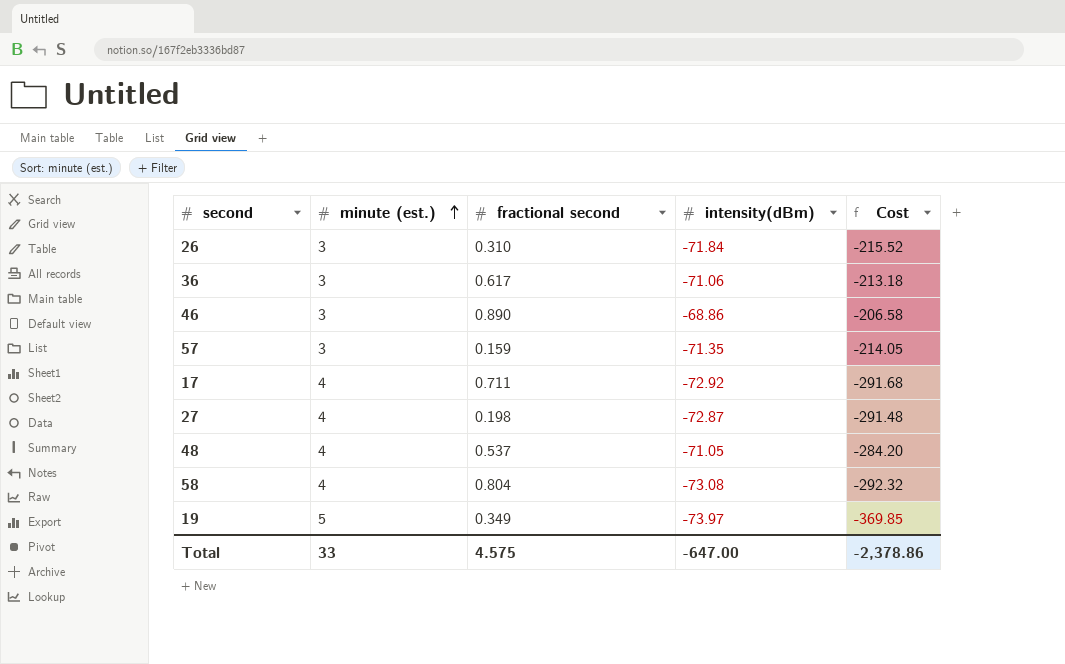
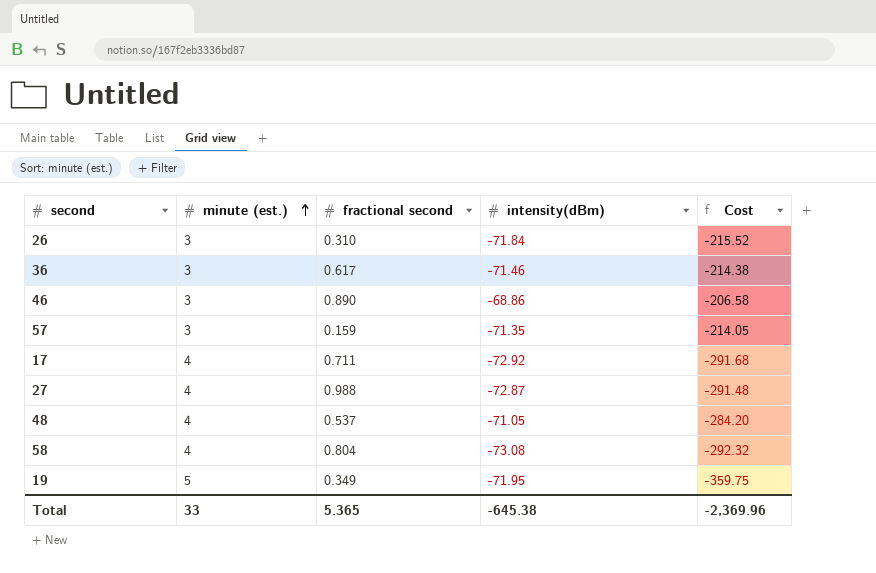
36 | intensity(dBm): -71.06 -> -71.46
36 | Cost: -213.18 -> -214.38
27 | fractional second: 0.198 -> 0.988
19 | intensity(dBm): -73.97 -> -71.95
19 | Cost: -369.85 -> -359.75
Total | fractional second: 4.575 -> 5.365
Total | intensity(dBm): -647.00 -> -645.38
Total | Cost: -2,378.86 -> -2,369.96

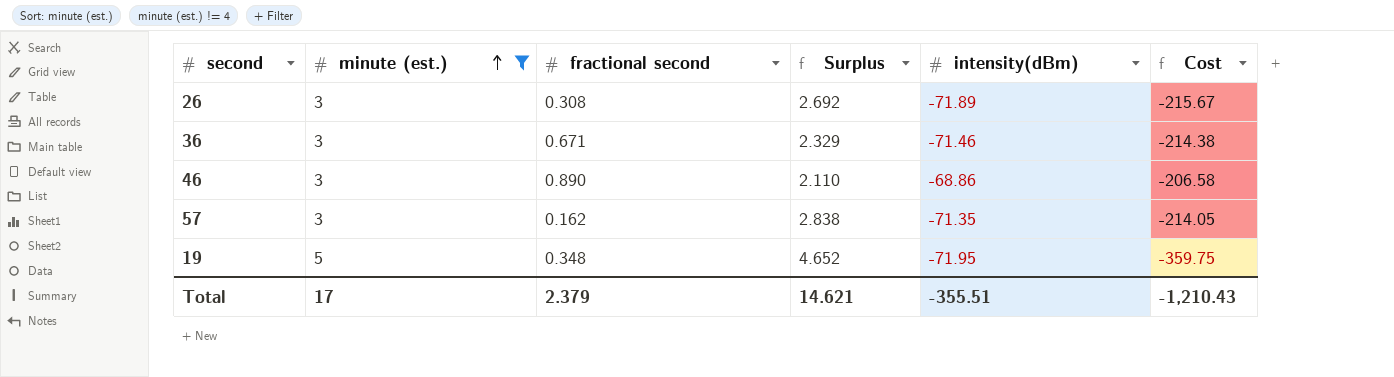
filter: none -> minute (est.) != 4
column Surplus | formula: none -> [minute (est.)] - [fractional second]
26 | fractional second: 0.310 -> 0.308
26 | intensity(dBm): -71.84 -> -71.89
26 | Cost: -215.52 -> -215.67
36 | fractional second: 0.617 -> 0.671
57 | fractional second: 0.159 -> 0.162
19 | fractional second: 0.349 -> 0.348
Total | minute (est.): 33 -> 17
Total | fractional second: 5.365 -> 2.379
Total | intensity(dBm): -645.38 -> -355.51
Total | Cost: -2,369.96 -> -1,210.43

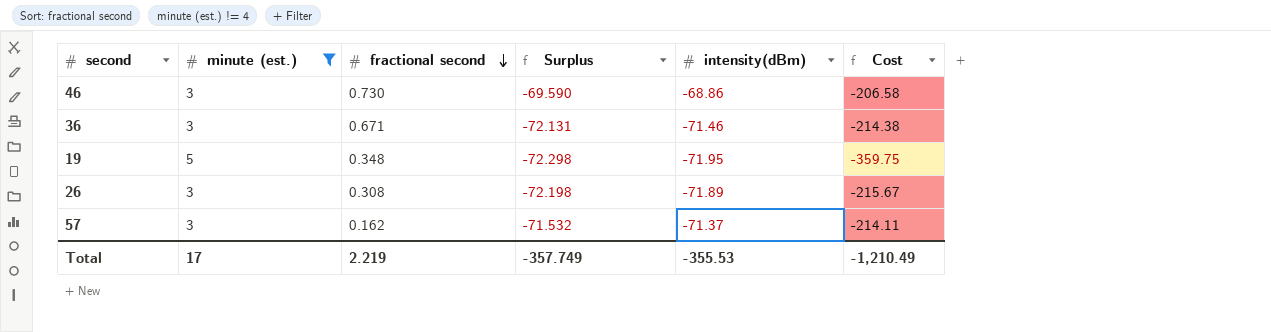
row order: minute (est.) ascending -> fractional second descending
column Surplus | formula: [minute (est.)] - [fractional second] -> [intensity(dBm)] - [fractional second]
46 | fractional second: 0.890 -> 0.730
57 | intensity(dBm): -71.35 -> -71.37
57 | Cost: -214.05 -> -214.11
Total | fractional second: 2.379 -> 2.219
Total | Surplus: 14.621 -> -357.749
Total | intensity(dBm): -355.51 -> -355.53
Total | Cost: -1,210.43 -> -1,210.49

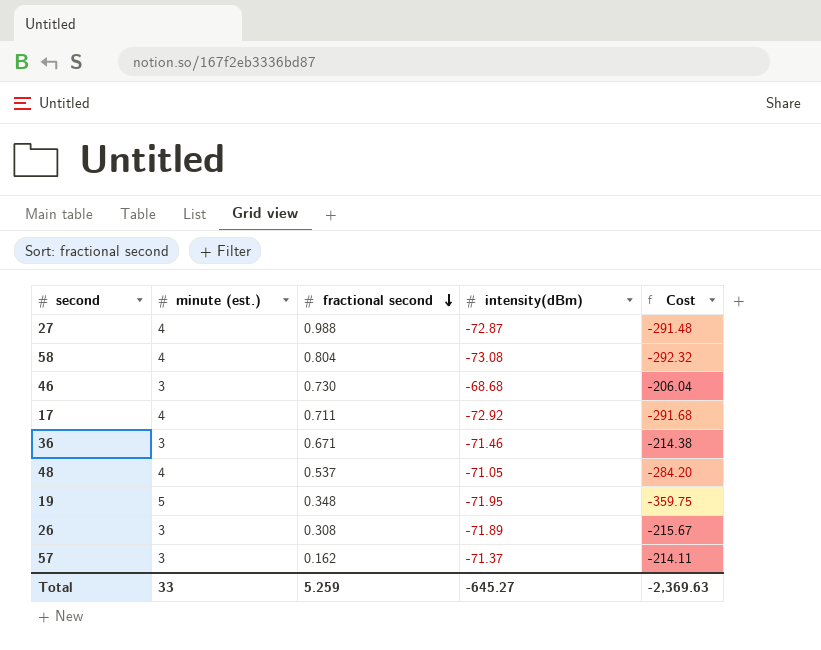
filter: minute (est.) != 4 -> none
column Surplus | formula: [intensity(dBm)] - [fractional second] -> none
46 | intensity(dBm): -68.86 -> -68.68
46 | Cost: -206.58 -> -206.04
Total | minute (est.): 17 -> 33
Total | fractional second: 2.219 -> 5.259
Total | intensity(dBm): -355.53 -> -645.27
Total | Cost: -1,210.49 -> -2,369.63

